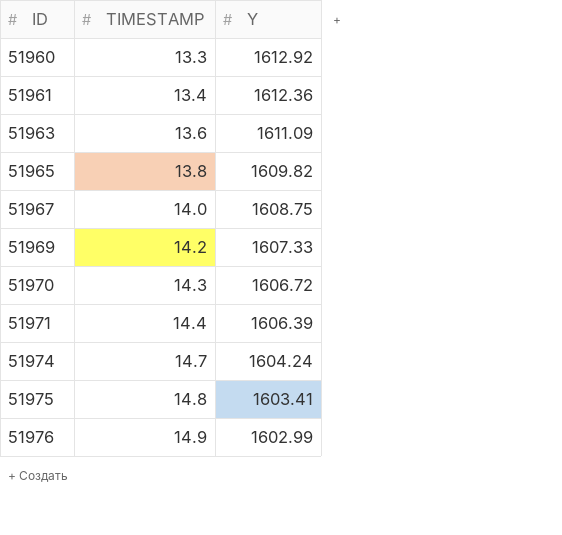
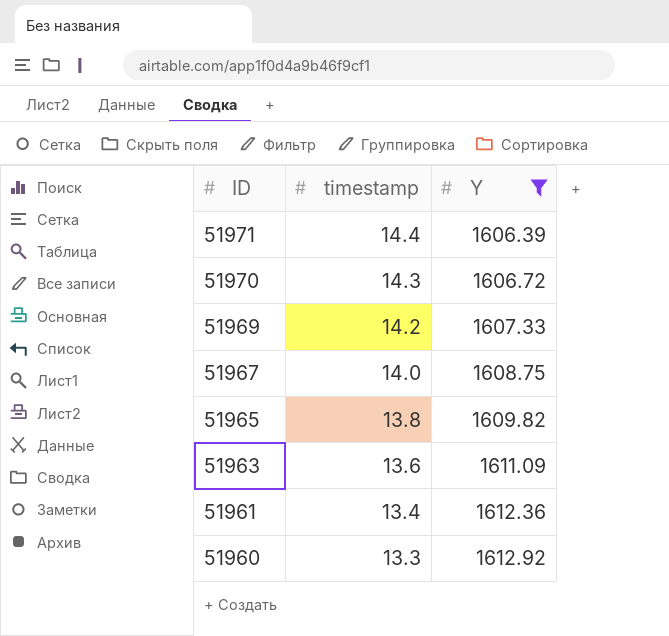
filter: none -> Y >= 1606.39
row order: ID ascending -> ID descending
column name: TIMESTAMP -> timestamp

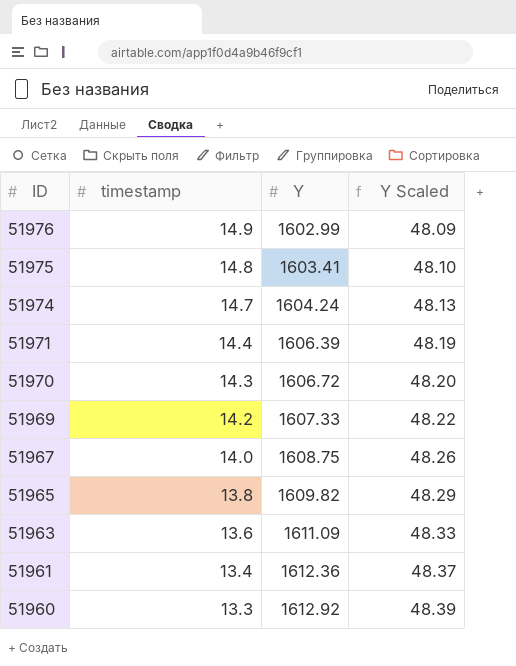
filter: Y >= 1606.39 -> none
column Y Scaled | formula: none -> [Y] * 0.03

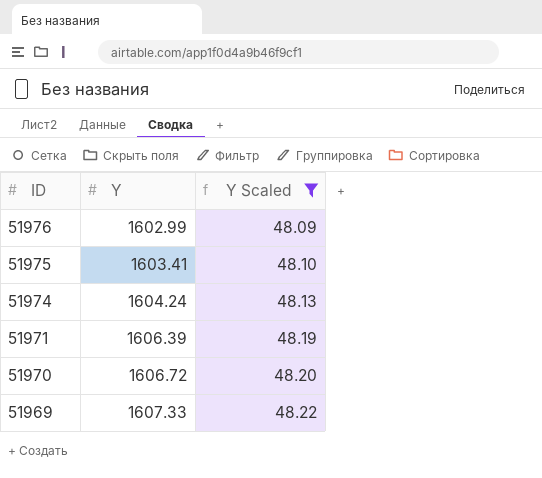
filter: none -> Y Scaled <= 48.22
column timestamp | position: 2 -> none

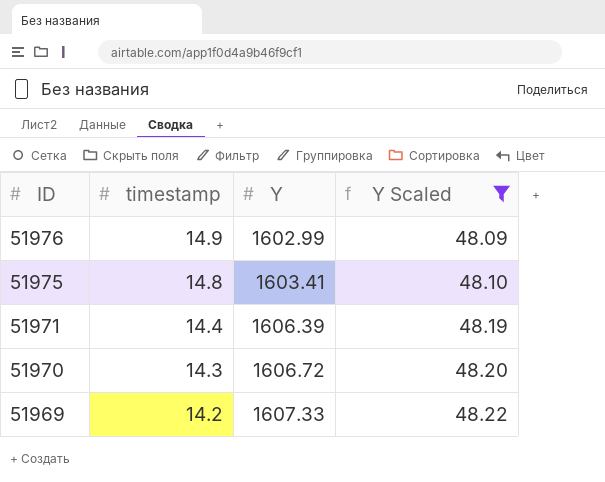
column timestamp | position: none -> 2
row 51974: 1604.24 | 48.13 -> none

